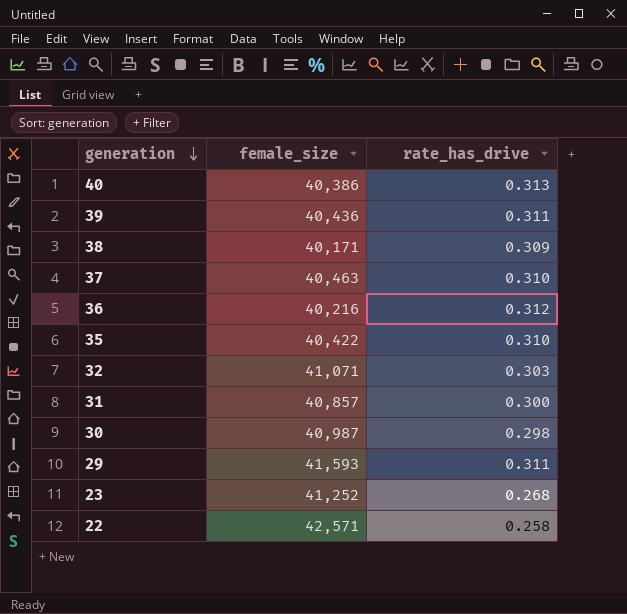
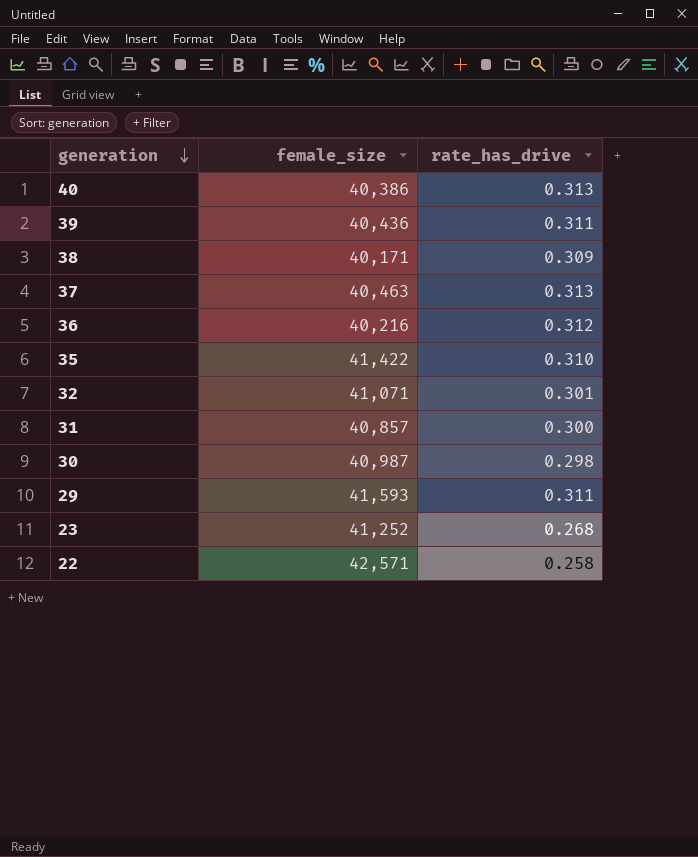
37 | rate_has_drive: 0.310 -> 0.313
35 | female_size: 40,422 -> 41,422
32 | rate_has_drive: 0.303 -> 0.301

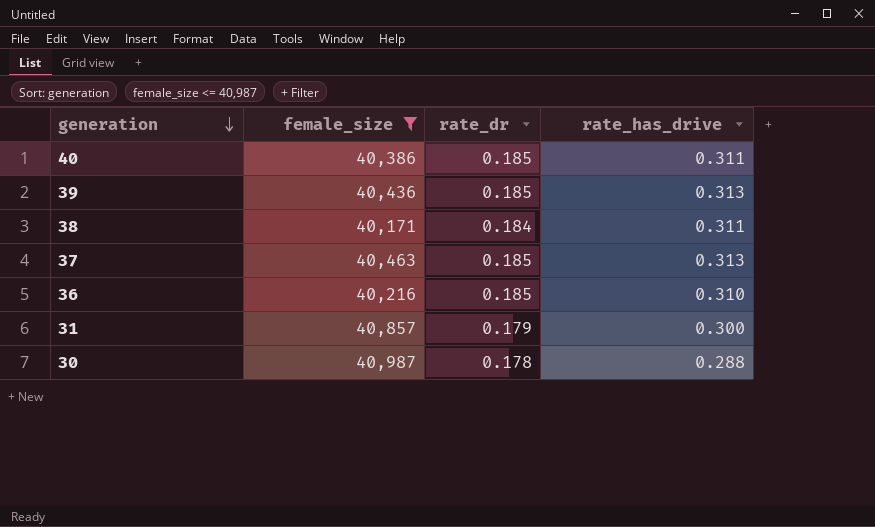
filter: none -> female_size <= 40,987
column rate_dr | position: none -> 3
40 | rate_has_drive: 0.313 -> 0.311
39 | rate_has_drive: 0.311 -> 0.313
38 | rate_has_drive: 0.309 -> 0.311
36 | rate_has_drive: 0.312 -> 0.310
30 | rate_has_drive: 0.298 -> 0.288

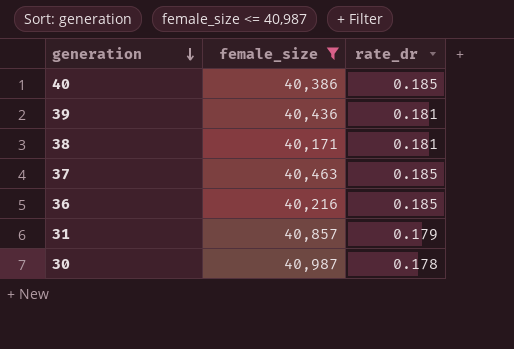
column rate_has_drive | position: 4 -> none
39 | rate_dr: 0.185 -> 0.181
38 | rate_dr: 0.184 -> 0.181

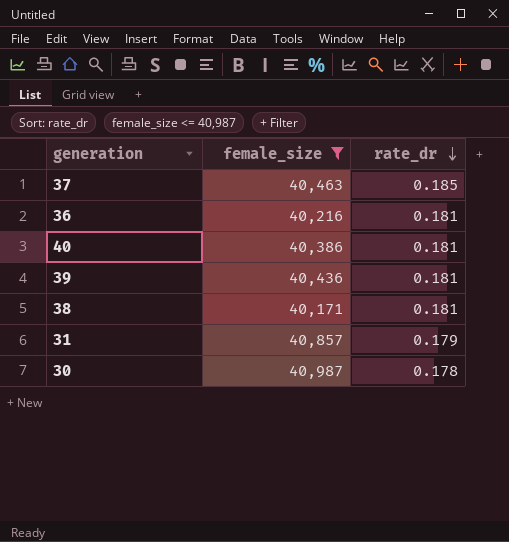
row order: generation descending -> rate_dr descending
36 | rate_dr: 0.185 -> 0.181
40 | rate_dr: 0.185 -> 0.181

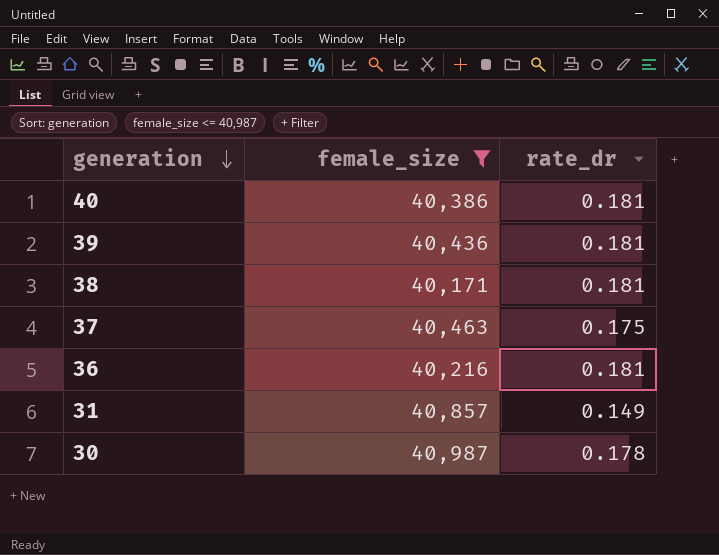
row order: rate_dr descending -> generation descending
37 | rate_dr: 0.185 -> 0.175
31 | rate_dr: 0.179 -> 0.149

